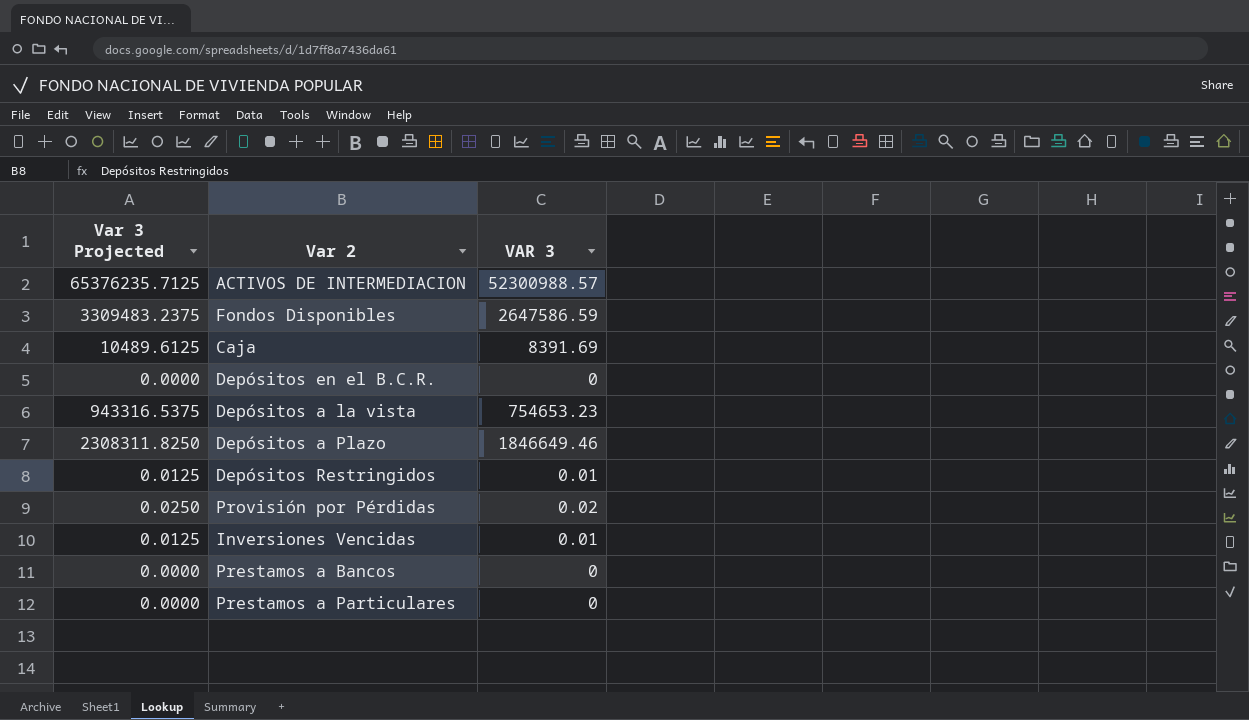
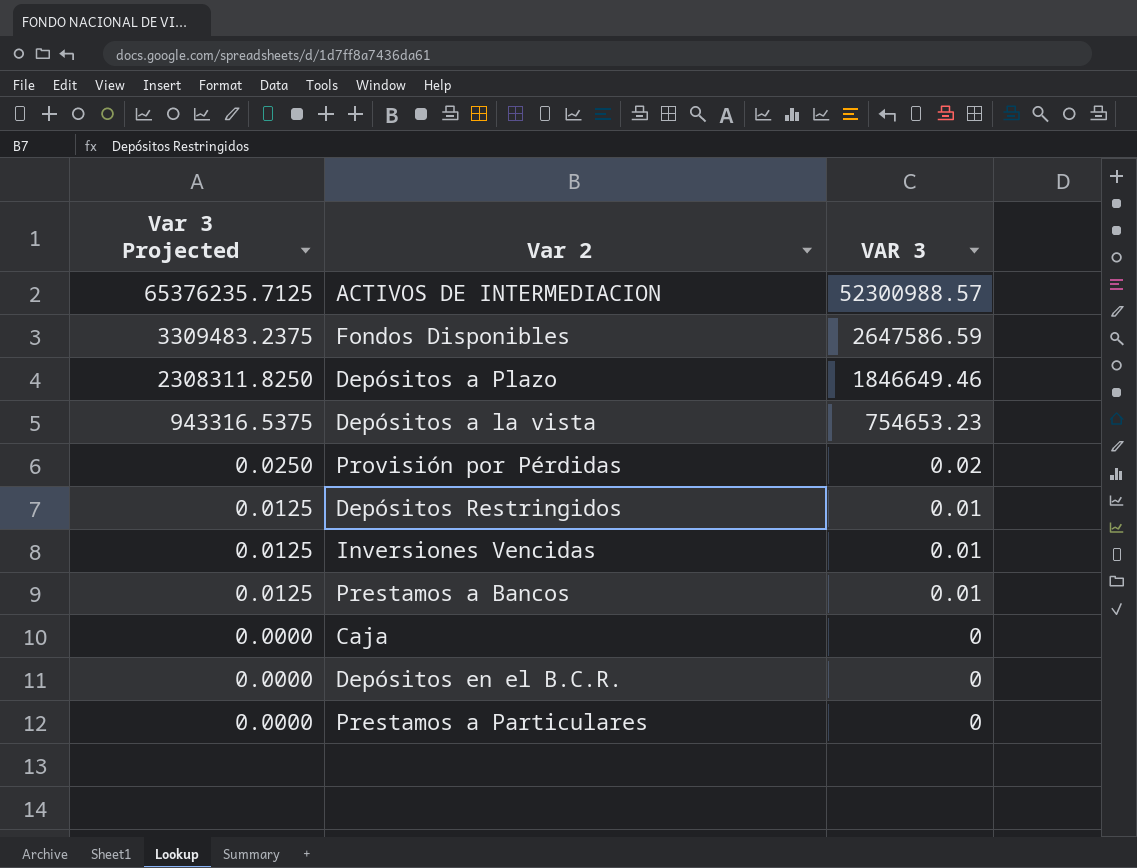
row order: none -> Var 3 Projected descending
Prestamos a Bancos | Var 3 Projected: 0.0000 -> 0.0125
Prestamos a Bancos | VAR 3: 0 -> 0.01
Caja | Var 3 Projected: 10489.6125 -> 0.0000
Caja | VAR 3: 8391.69 -> 0

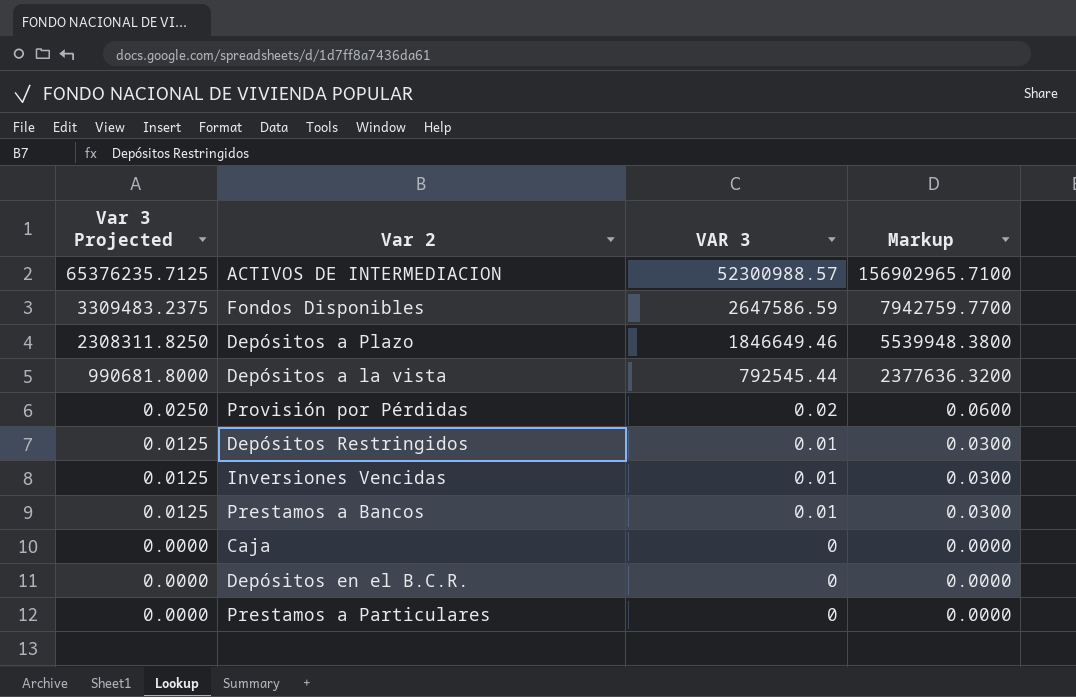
column Markup | formula: none -> [VAR 3] * 3
Depósitos a la vista | Var 3 Projected: 943316.5375 -> 990681.8000
Depósitos a la vista | VAR 3: 754653.23 -> 792545.44

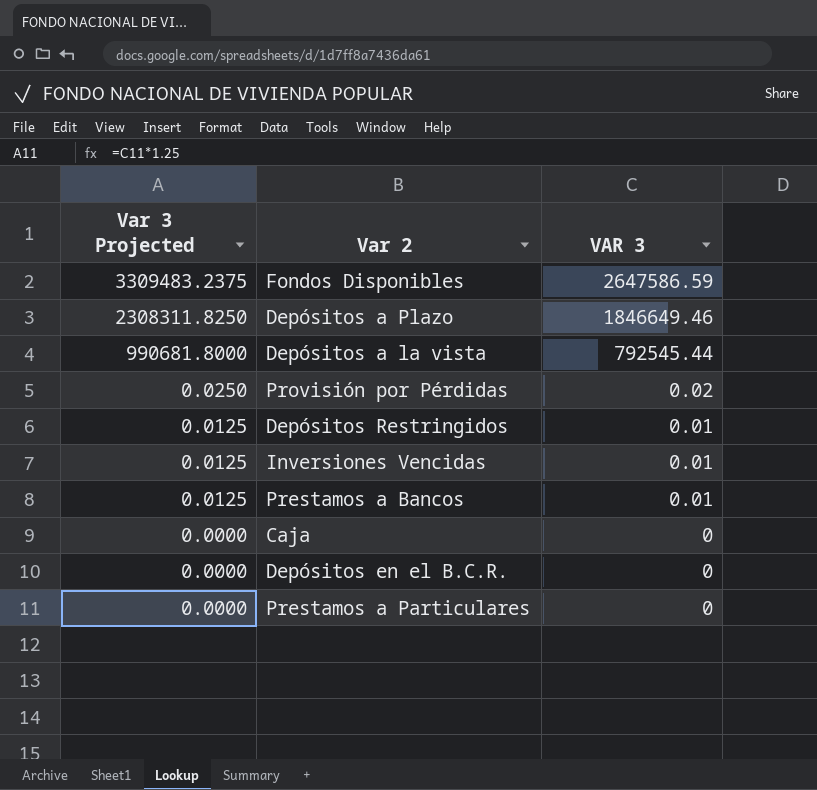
column Markup | formula: [VAR 3] * 3 -> none
row ACTIVOS DE INTERMEDIACION: 65376235.7125 | 52300988.57 | 156902965.7100 -> none

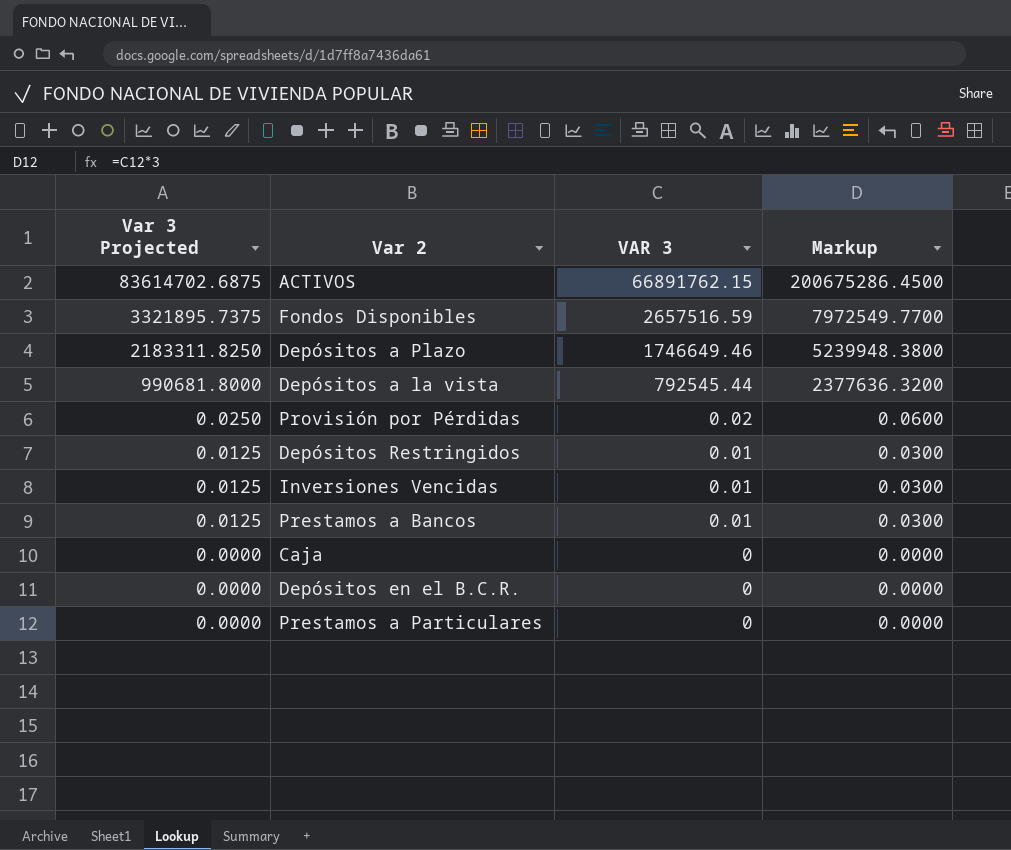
column Markup | formula: none -> [VAR 3] * 3
row ACTIVOS: none -> 83614702.6875 | 66891762.15 | 200675286.4500
Fondos Disponibles | Var 3 Projected: 3309483.2375 -> 3321895.7375
Fondos Disponibles | VAR 3: 2647586.59 -> 2657516.59
Depósitos a Plazo | Var 3 Projected: 2308311.8250 -> 2183311.8250
Depósitos a Plazo | VAR 3: 1846649.46 -> 1746649.46

